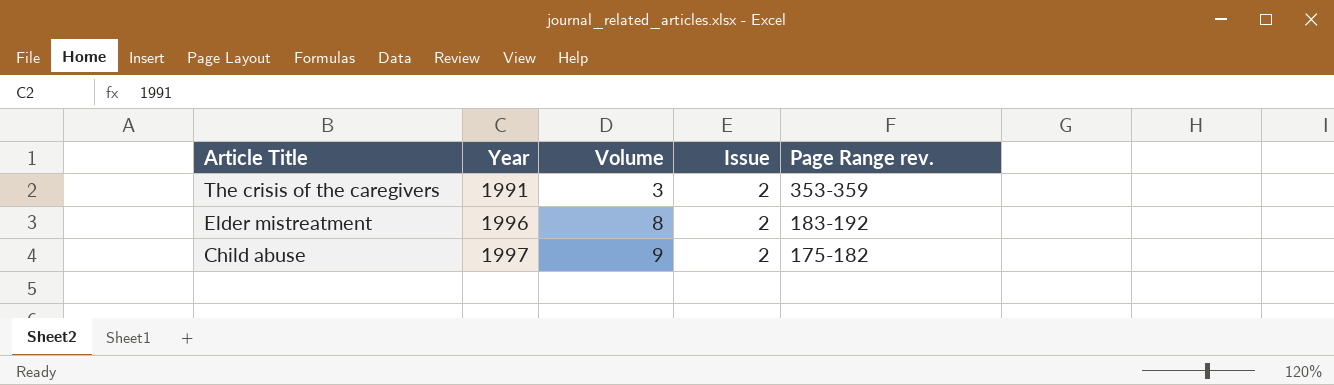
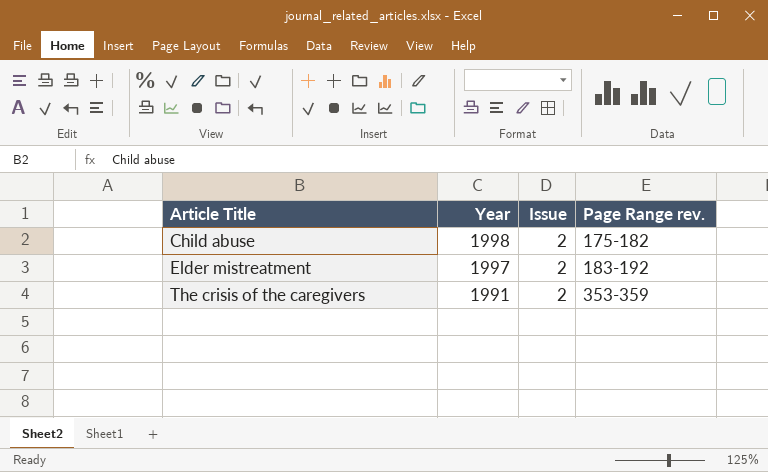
row order: Article Title descending -> Article Title ascending
column Volume | position: 3 -> none
Child abuse | Year: 1997 -> 1998
Elder mistreatment | Year: 1996 -> 1997

